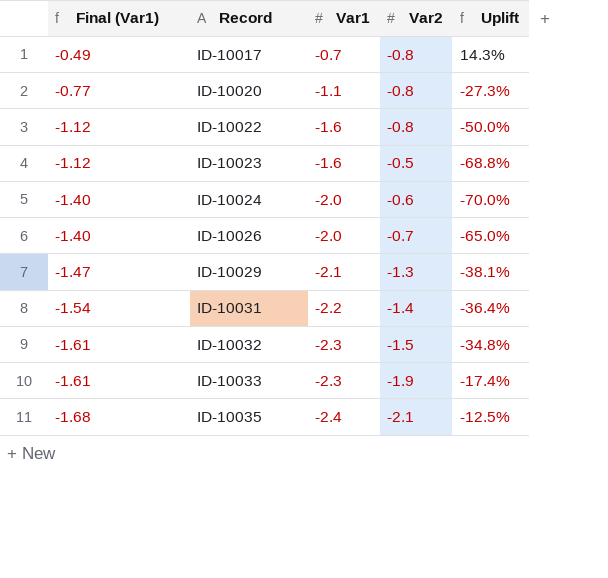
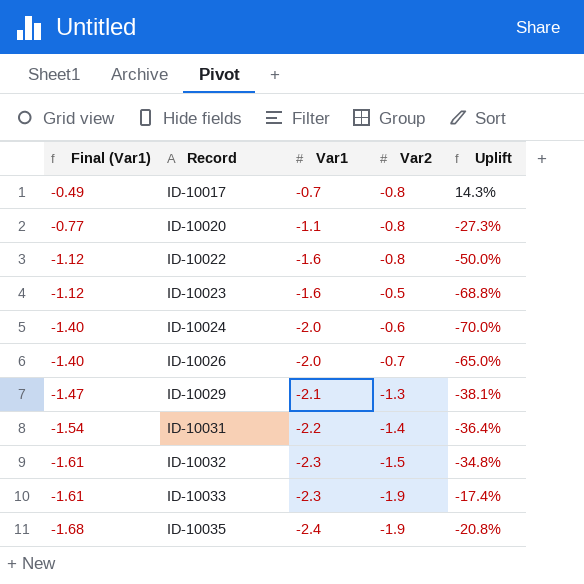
ID-10035 | Var2: -2.1 -> -1.9
ID-10035 | Uplift: -12.5% -> -20.8%

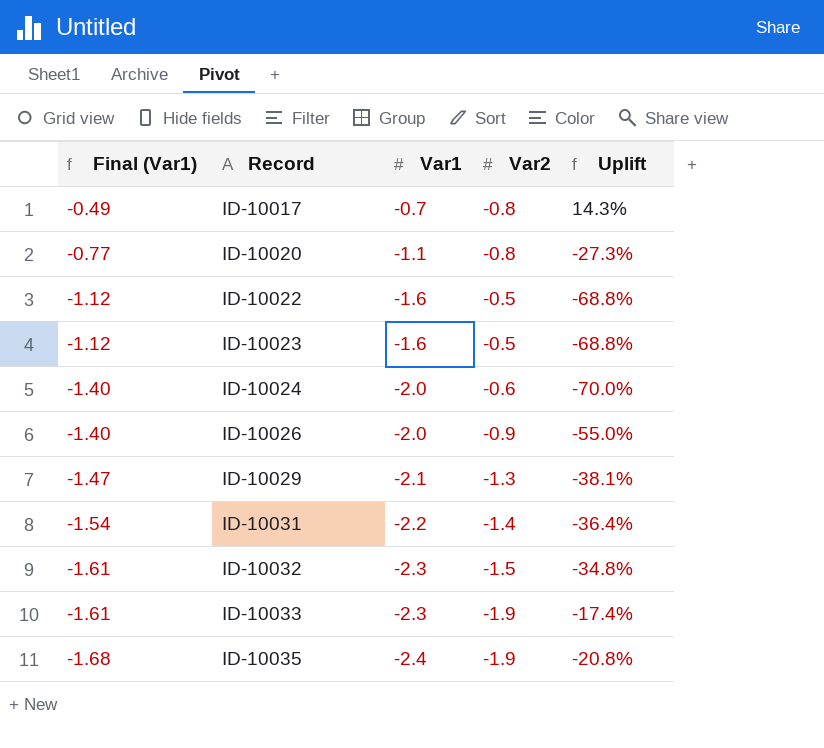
ID-10022 | Var2: -0.8 -> -0.5
ID-10022 | Uplift: -50.0% -> -68.8%
ID-10026 | Var2: -0.7 -> -0.9
ID-10026 | Uplift: -65.0% -> -55.0%

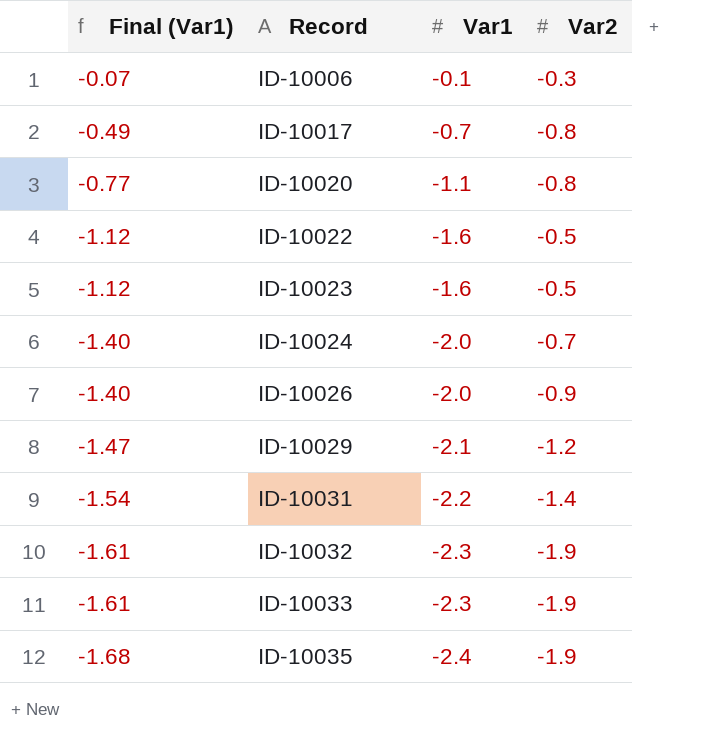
column Uplift | formula: ([Var2] - [Var1]) / [Var1] -> none
row ID-10006: none -> -0.07 | -0.1 | -0.3
ID-10024 | Var2: -0.6 -> -0.7
ID-10029 | Var2: -1.3 -> -1.2
ID-10032 | Var2: -1.5 -> -1.9

